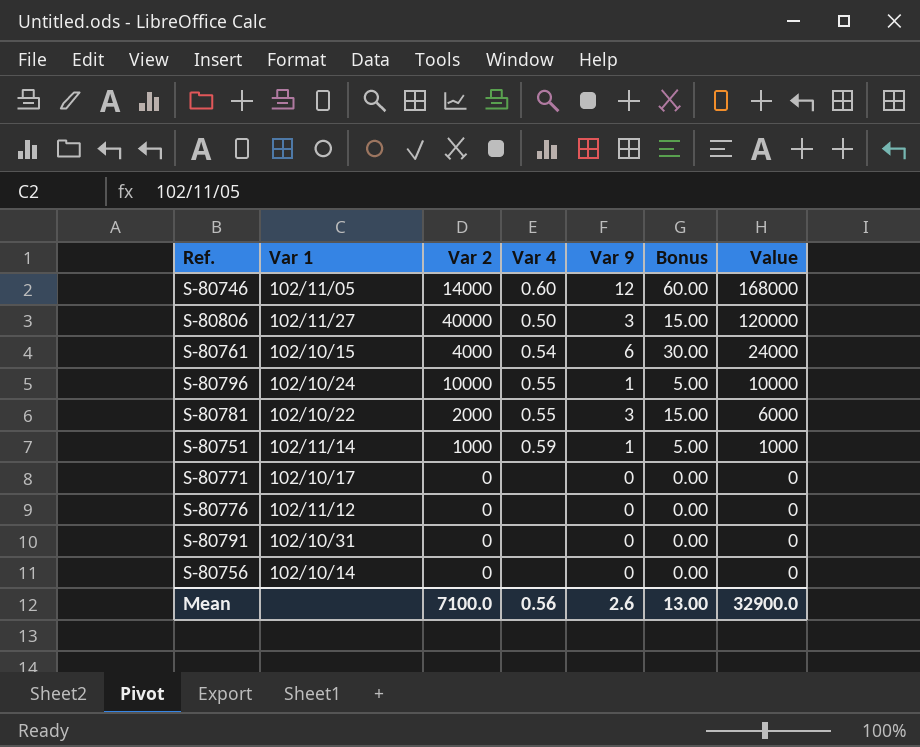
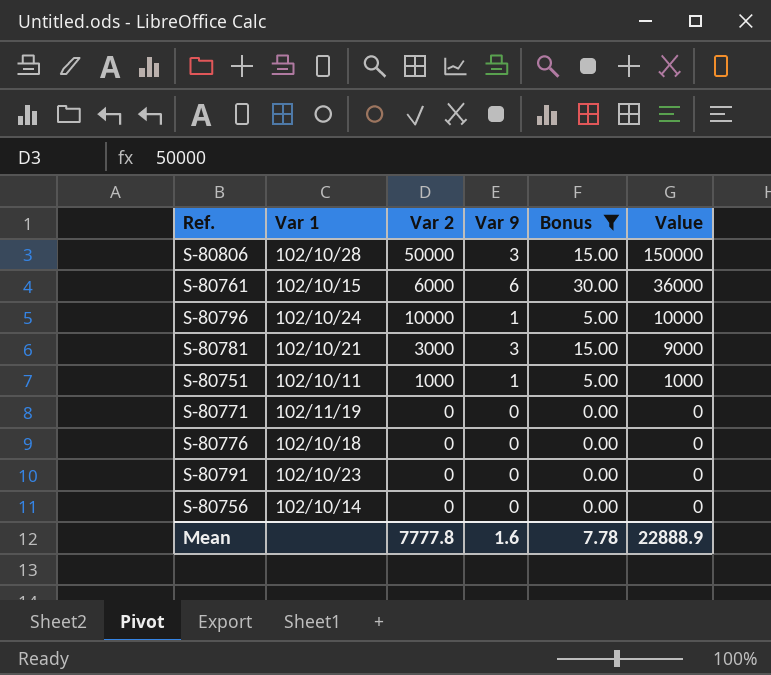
filter: none -> Bonus != 60.00
column Var 4 | position: 4 -> none
S-80806 | Var 1: 102/11/27 -> 102/10/28
S-80806 | Var 2: 40000 -> 50000
S-80806 | Value: 120000 -> 150000
S-80761 | Var 2: 4000 -> 6000
S-80761 | Value: 24000 -> 36000
S-80781 | Var 1: 102/10/22 -> 102/10/21
S-80781 | Var 2: 2000 -> 3000
S-80781 | Value: 6000 -> 9000
S-80751 | Var 1: 102/11/14 -> 102/10/11
S-80771 | Var 1: 102/10/17 -> 102/11/19
S-80776 | Var 1: 102/11/12 -> 102/10/18
S-80791 | Var 1: 102/10/31 -> 102/10/23
Mean | Var 2: 7100.0 -> 7777.8
Mean | Var 9: 2.6 -> 1.6
Mean | Bonus: 13.00 -> 7.78
Mean | Value: 32900.0 -> 22888.9

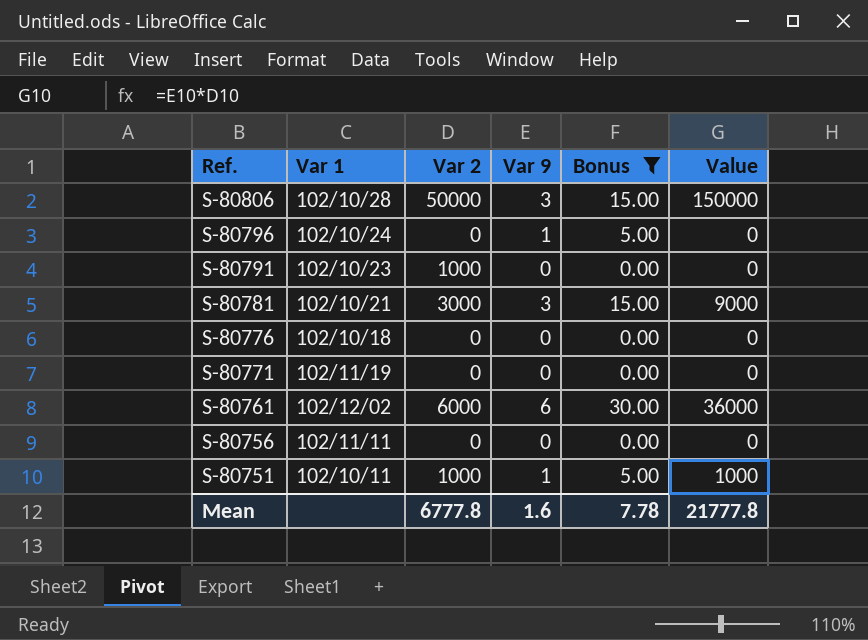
row order: Value descending -> Ref. descending
S-80796 | Var 2: 10000 -> 0
S-80796 | Value: 10000 -> 0
S-80791 | Var 2: 0 -> 1000
S-80761 | Var 1: 102/10/15 -> 102/12/02
S-80756 | Var 1: 102/10/14 -> 102/11/11
Mean | Var 2: 7777.8 -> 6777.8
Mean | Value: 22888.9 -> 21777.8

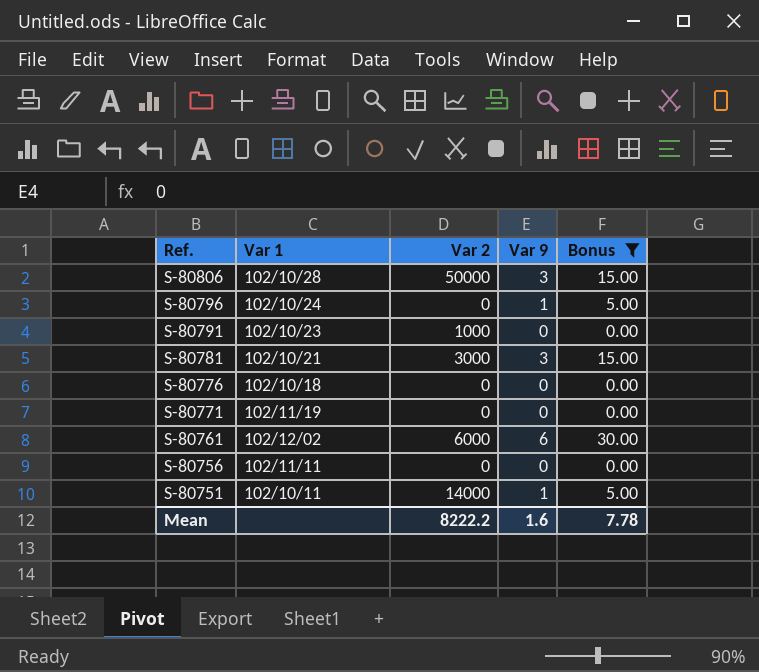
column Value | formula: [Var 2] * [Var 9] -> none
S-80751 | Var 2: 1000 -> 14000
Mean | Var 2: 6777.8 -> 8222.2

